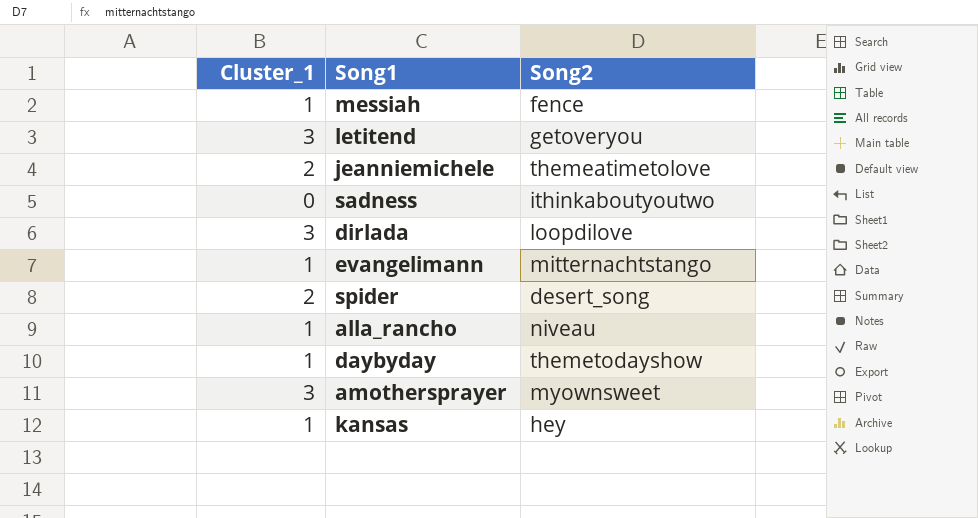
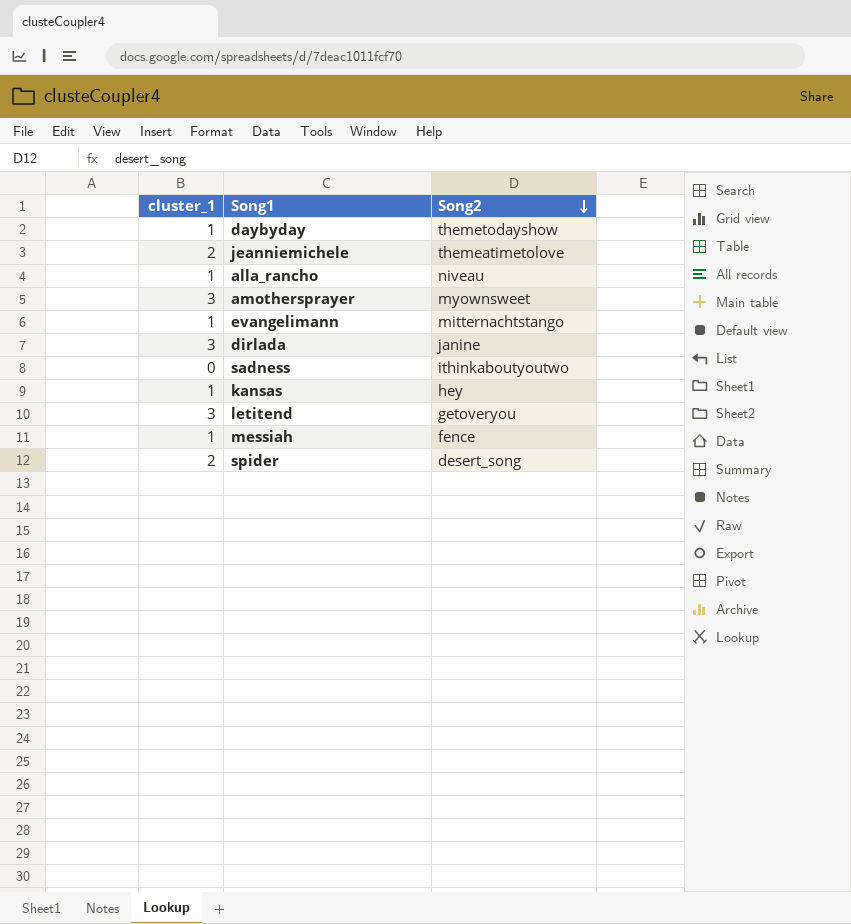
row order: none -> Song2 descending
column name: Cluster_1 -> cluster_1
dirlada | Song2: loopdilove -> janine

